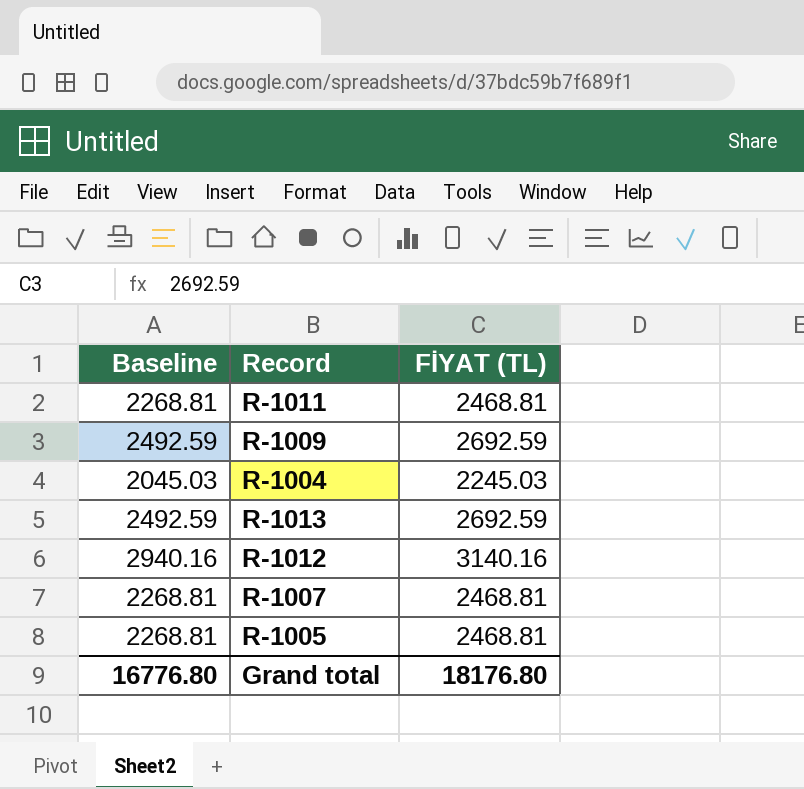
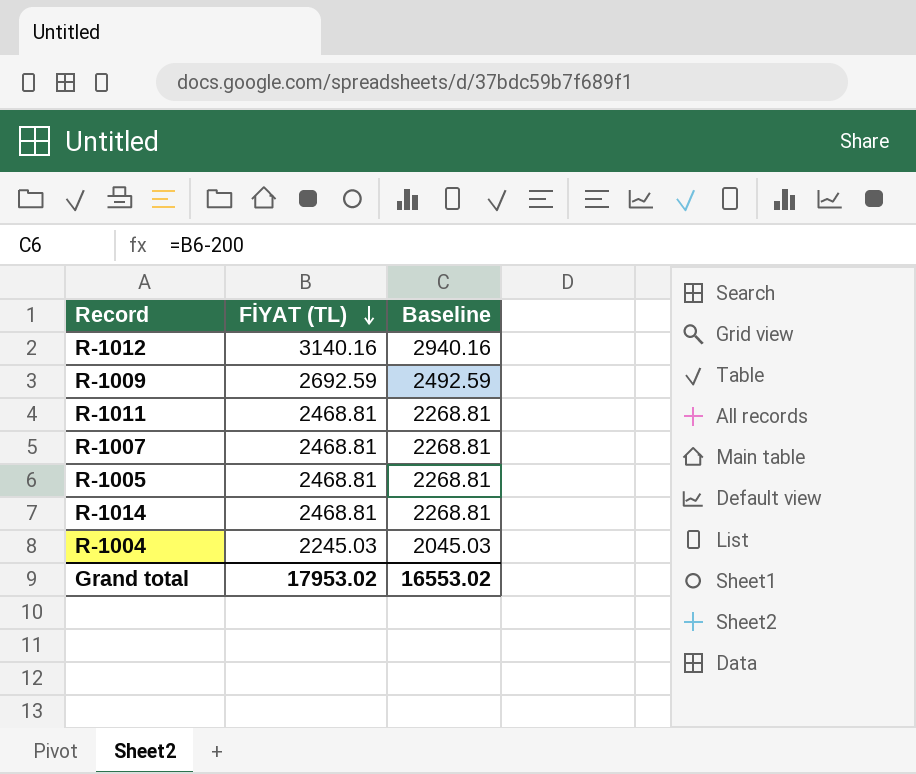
row order: none -> FİYAT (TL) descending
column Baseline | position: 1 -> 3
row R-1013: 2492.59 | 2692.59 -> none
row R-1014: none -> 2468.81 | 2268.81
Grand total | FİYAT (TL): 18176.80 -> 17953.02
Grand total | Baseline: 16776.80 -> 16553.02

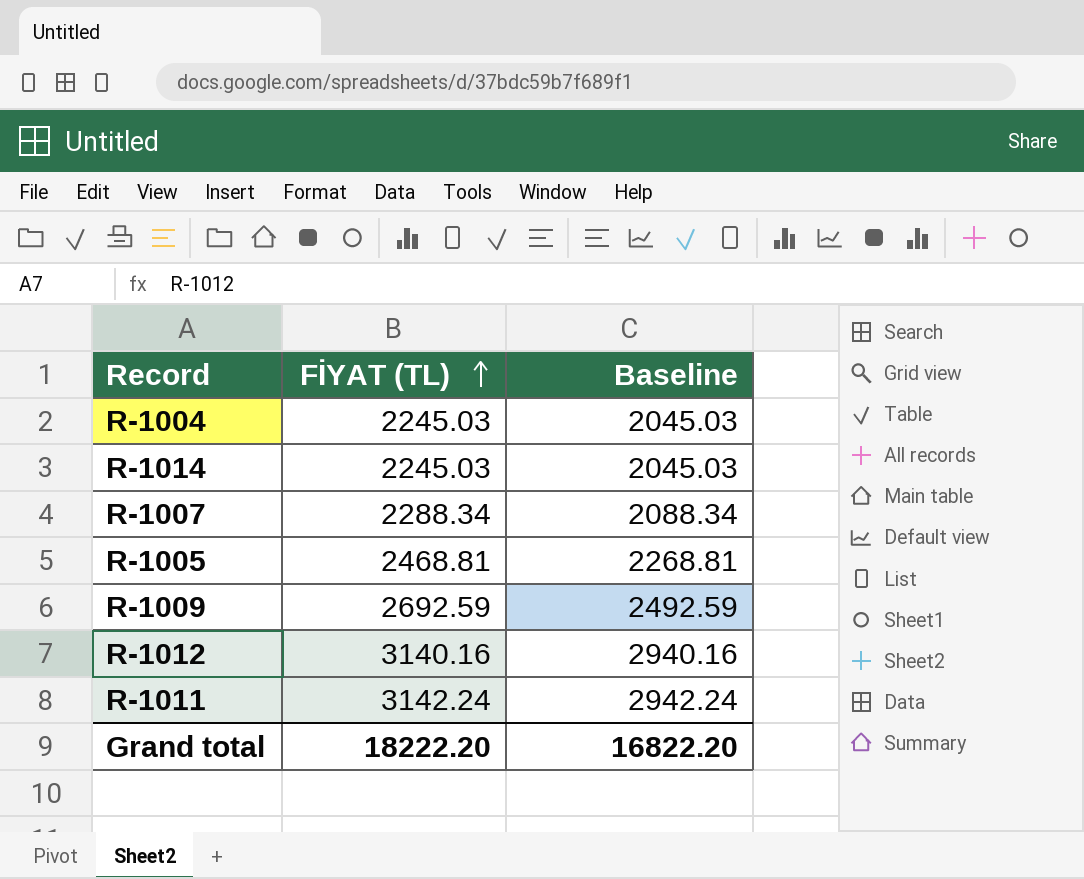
row order: FİYAT (TL) descending -> FİYAT (TL) ascending
R-1014 | FİYAT (TL): 2468.81 -> 2245.03
R-1014 | Baseline: 2268.81 -> 2045.03
R-1007 | FİYAT (TL): 2468.81 -> 2288.34
R-1007 | Baseline: 2268.81 -> 2088.34
R-1011 | FİYAT (TL): 2468.81 -> 3142.24
R-1011 | Baseline: 2268.81 -> 2942.24
Grand total | FİYAT (TL): 17953.02 -> 18222.20
Grand total | Baseline: 16553.02 -> 16822.20

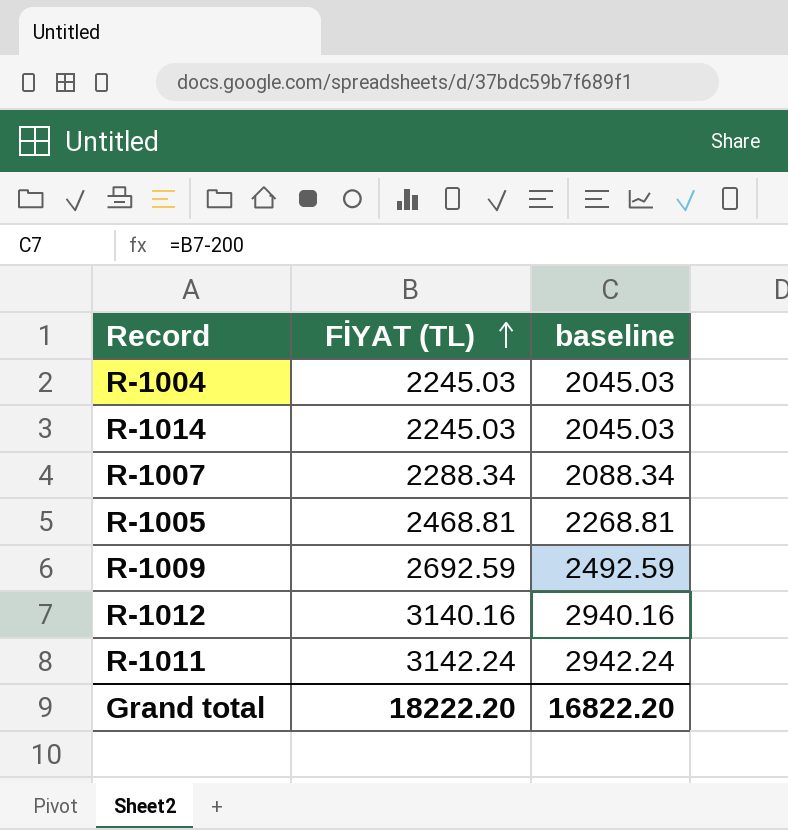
column name: Baseline -> baseline

